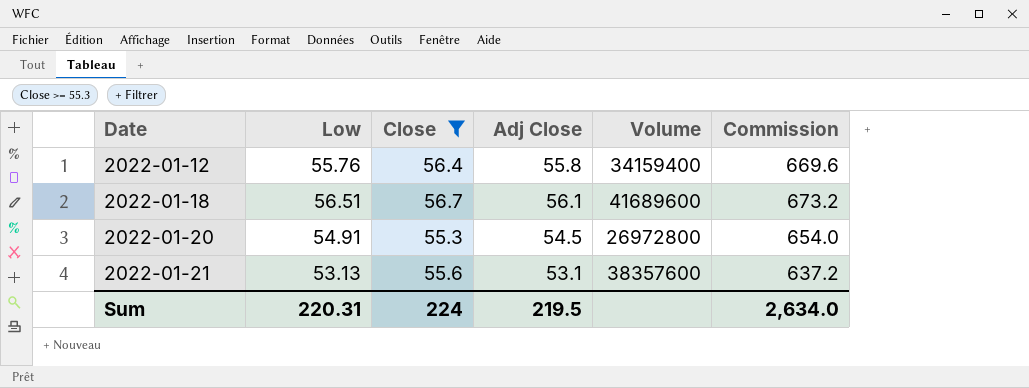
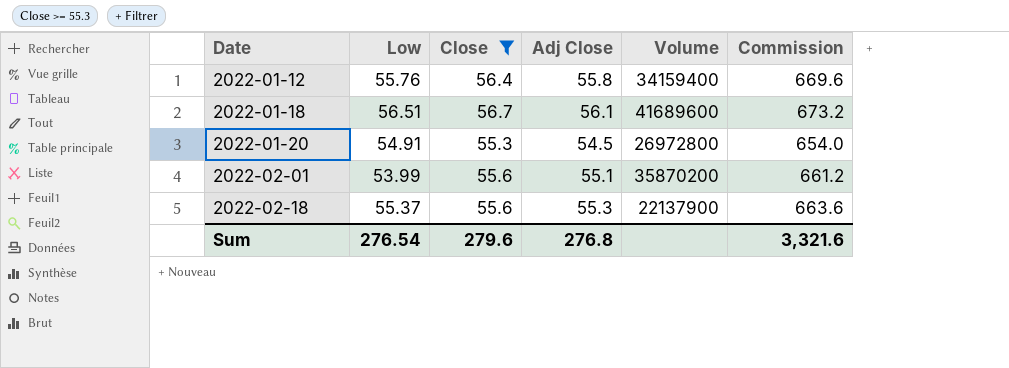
row 2022-01-21: 53.13 | 55.6 | 53.1 | 38357600 | 637.2 -> none
row 2022-02-01: none -> 53.99 | 55.6 | 55.1 | 35870200 | 661.2
row 2022-02-18: none -> 55.37 | 55.6 | 55.3 | 22137900 | 663.6
Sum | Low: 220.31 -> 276.54
Sum | Close: 224 -> 279.6
Sum | Adj Close: 219.5 -> 276.8
Sum | Commission: 2,634.0 -> 3,321.6

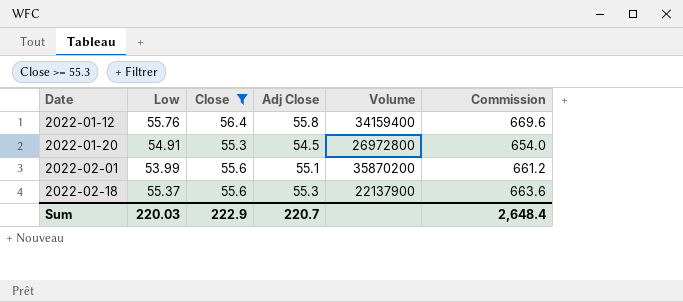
row 2022-01-18: 56.51 | 56.7 | 56.1 | 41689600 | 673.2 -> none
Sum | Low: 276.54 -> 220.03
Sum | Close: 279.6 -> 222.9
Sum | Adj Close: 276.8 -> 220.7
Sum | Commission: 3,321.6 -> 2,648.4

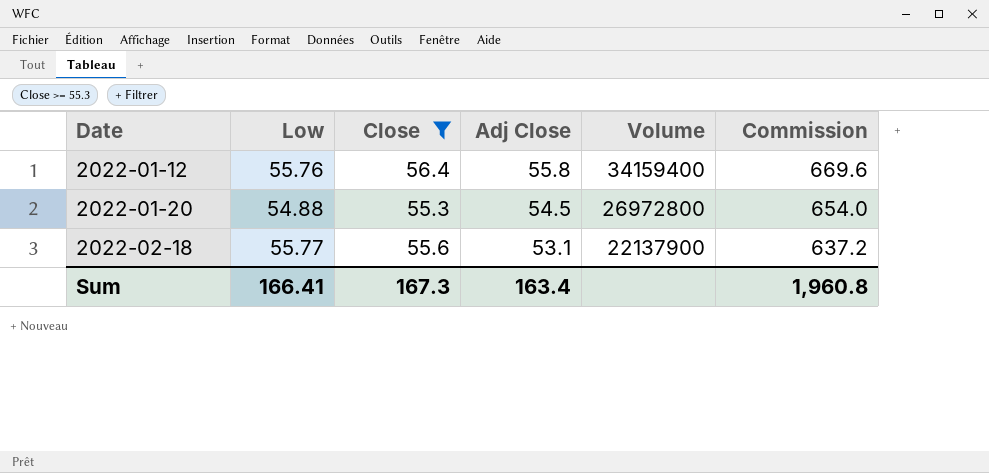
row 2022-02-01: 53.99 | 55.6 | 55.1 | 35870200 | 661.2 -> none
2022-01-20 | Low: 54.91 -> 54.88
2022-02-18 | Low: 55.37 -> 55.77
2022-02-18 | Adj Close: 55.3 -> 53.1
2022-02-18 | Commission: 663.6 -> 637.2
Sum | Low: 220.03 -> 166.41
Sum | Close: 222.9 -> 167.3
Sum | Adj Close: 220.7 -> 163.4
Sum | Commission: 2,648.4 -> 1,960.8

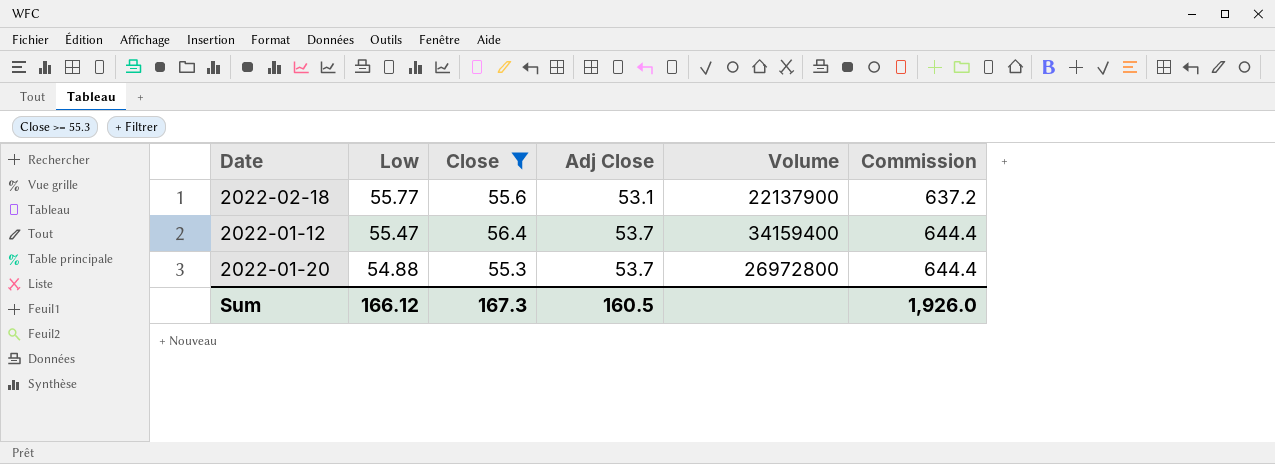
row order: Date ascending -> Low descending
2022-01-12 | Low: 55.76 -> 55.47
2022-01-12 | Adj Close: 55.8 -> 53.7
2022-01-12 | Commission: 669.6 -> 644.4
2022-01-20 | Adj Close: 54.5 -> 53.7
2022-01-20 | Commission: 654.0 -> 644.4
Sum | Low: 166.41 -> 166.12
Sum | Adj Close: 163.4 -> 160.5
Sum | Commission: 1,960.8 -> 1,926.0

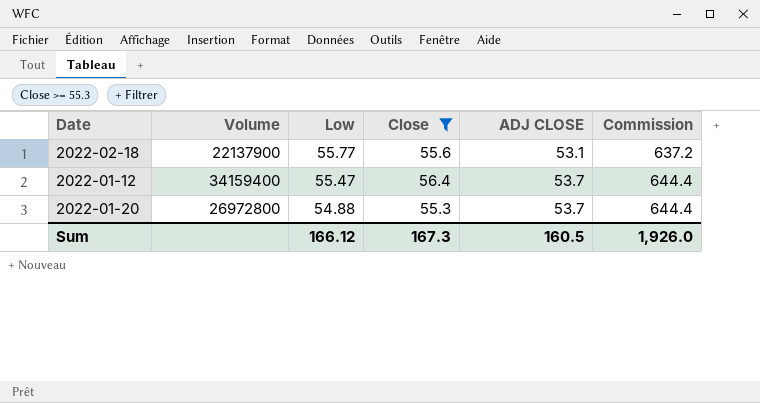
column Volume | position: 5 -> 2
column name: Adj Close -> ADJ CLOSE

